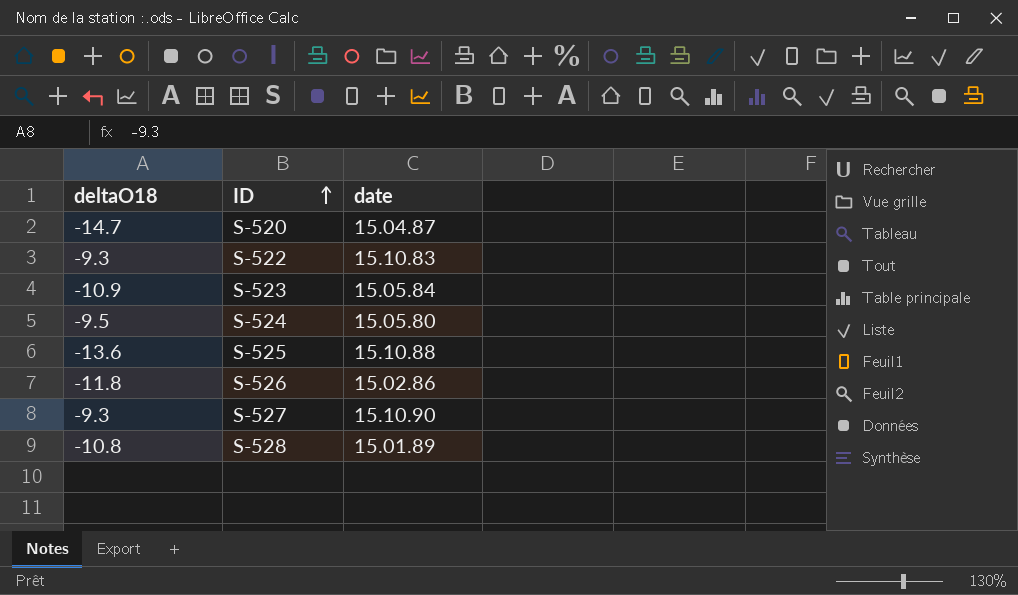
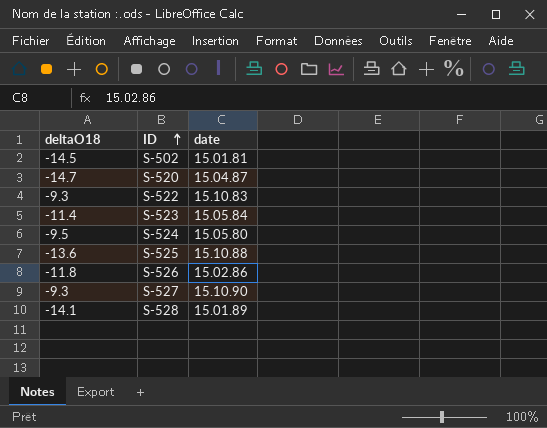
row S-502: none -> -14.5 | 15.01.81
S-523 | deltaO18: -10.9 -> -11.4
S-528 | deltaO18: -10.8 -> -14.1

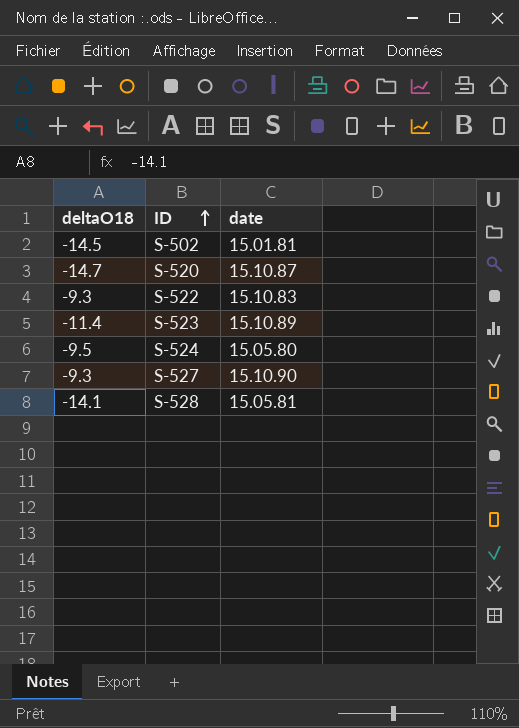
row S-525: -13.6 | 15.10.88 -> none
row S-526: -11.8 | 15.02.86 -> none
S-520 | date: 15.04.87 -> 15.10.87
S-523 | date: 15.05.84 -> 15.10.89
S-528 | date: 15.01.89 -> 15.05.81

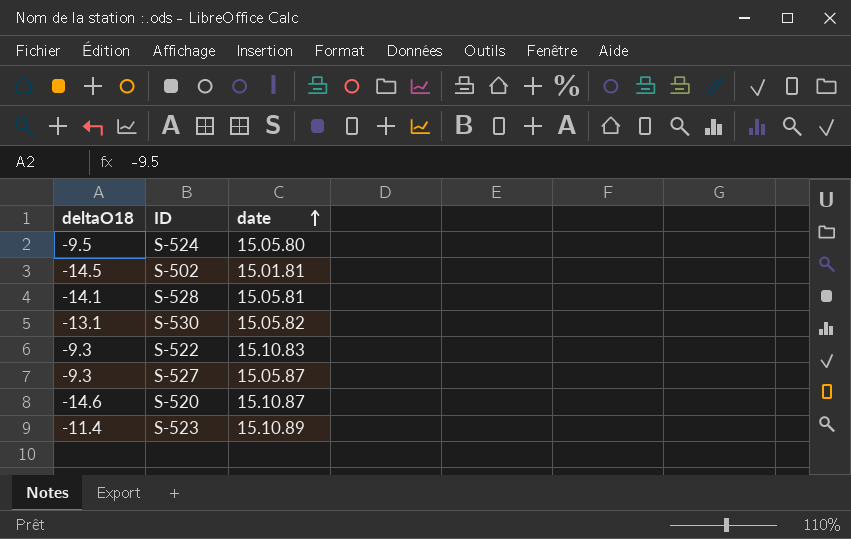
row order: ID ascending -> date ascending
row S-530: none -> -13.1 | 15.05.82
S-527 | date: 15.10.90 -> 15.05.87
S-520 | deltaO18: -14.7 -> -14.6

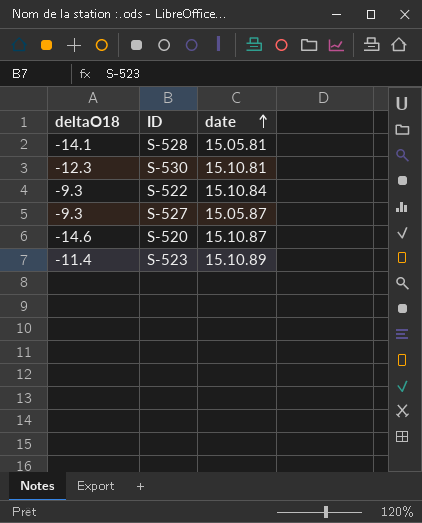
row S-524: -9.5 | 15.05.80 -> none
row S-502: -14.5 | 15.01.81 -> none
S-530 | deltaO18: -13.1 -> -12.3
S-530 | date: 15.05.82 -> 15.10.81
S-522 | date: 15.10.83 -> 15.10.84

